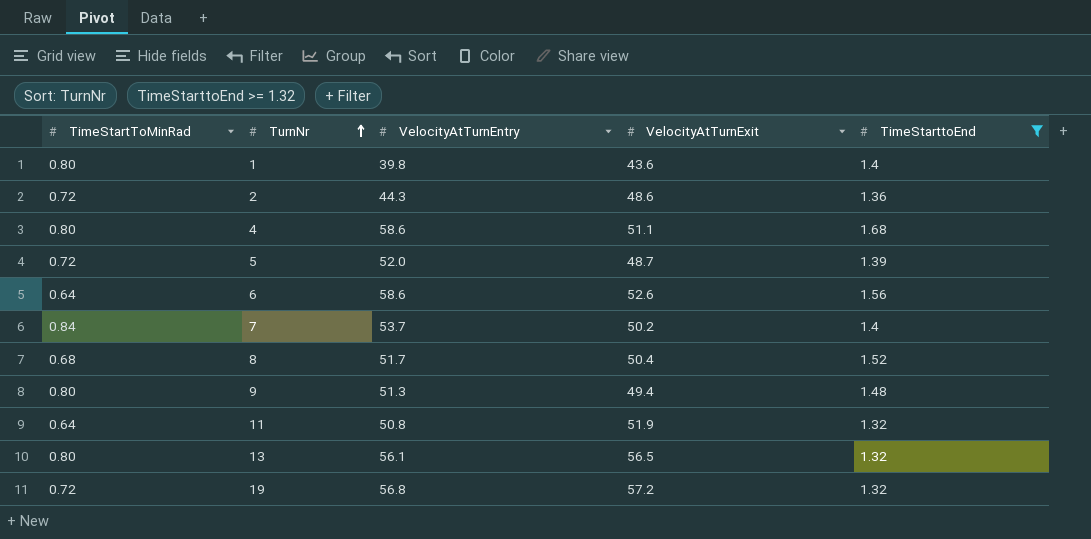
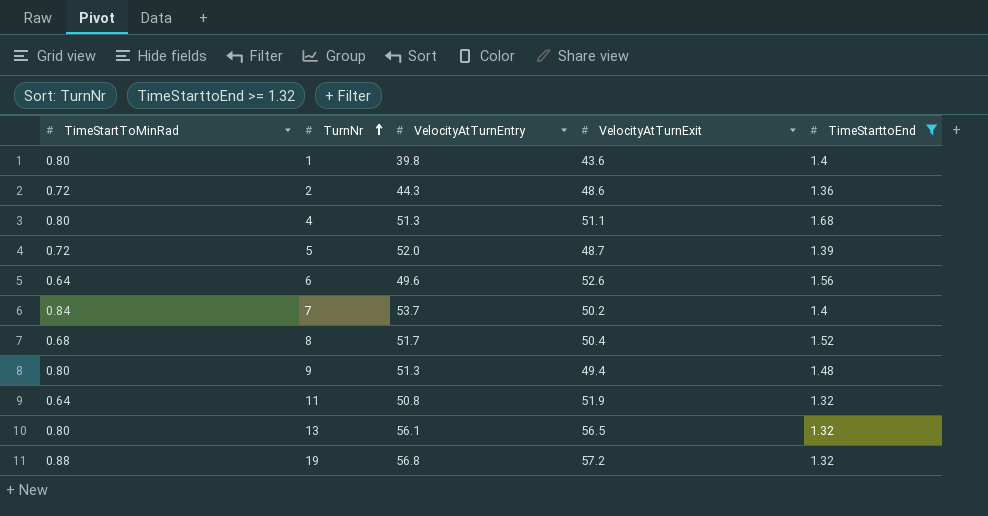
4 | VelocityAtTurnEntry: 58.6 -> 51.3
6 | VelocityAtTurnEntry: 58.6 -> 49.6
19 | TimeStartToMinRad: 0.72 -> 0.88

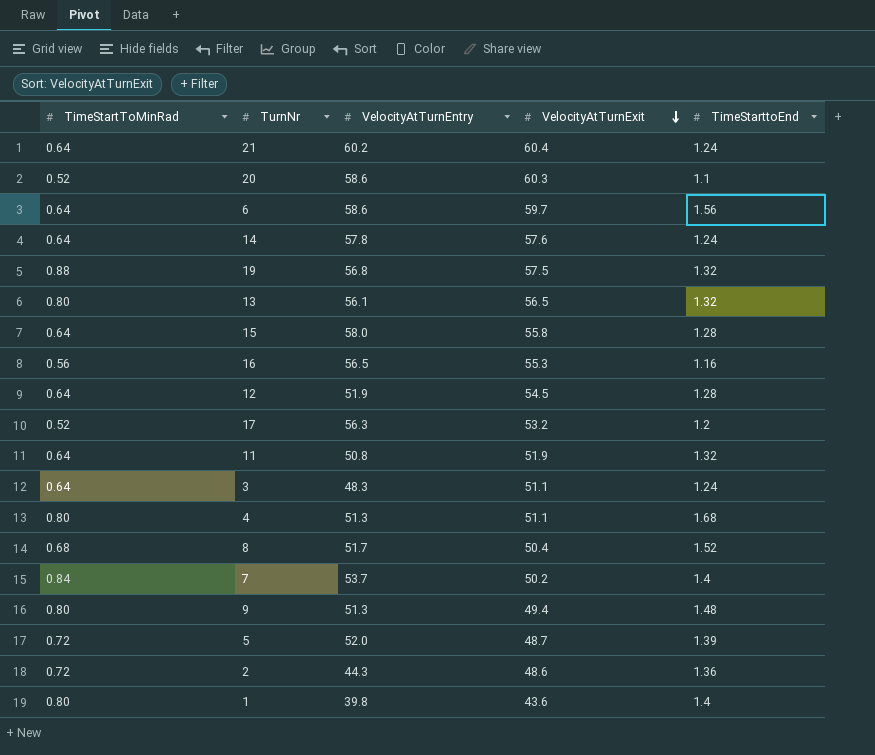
filter: TimeStarttoEnd >= 1.32 -> none
row order: TurnNr ascending -> VelocityAtTurnExit descending
6 | VelocityAtTurnEntry: 49.6 -> 58.6
6 | VelocityAtTurnExit: 52.6 -> 59.7
19 | VelocityAtTurnExit: 57.2 -> 57.5

